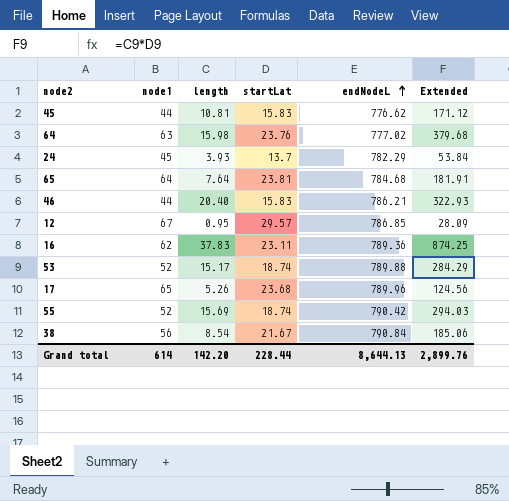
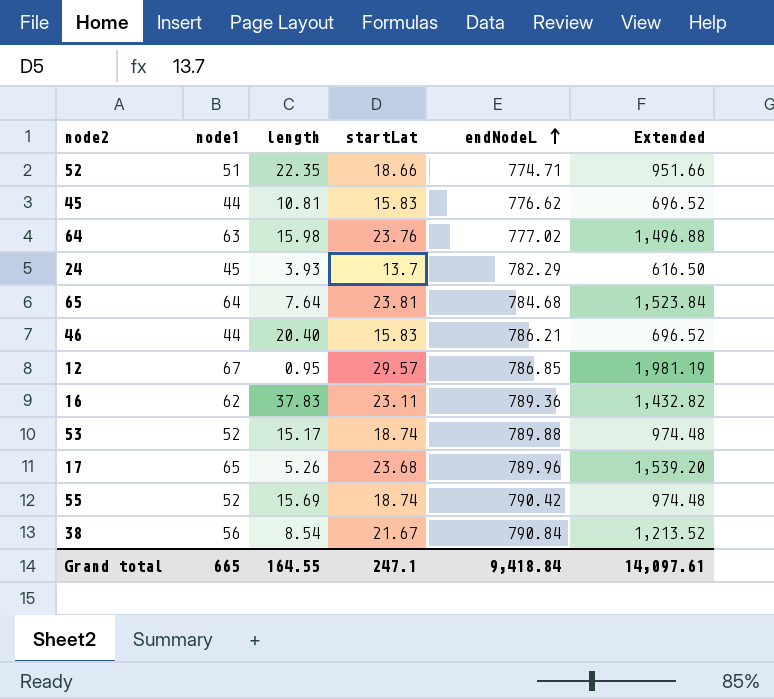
column Extended | formula: [length] * [startLat] -> [node1] * [startLat]
row 52: none -> 51 | 22.35 | 18.66 | 774.71 | 951.66
Grand total | node1: 614 -> 665
Grand total | length: 142.20 -> 164.55
Grand total | startLat: 228.44 -> 247.1
Grand total | endNodeL: 8,644.13 -> 9,418.84
Grand total | Extended: 2,899.76 -> 14,097.61

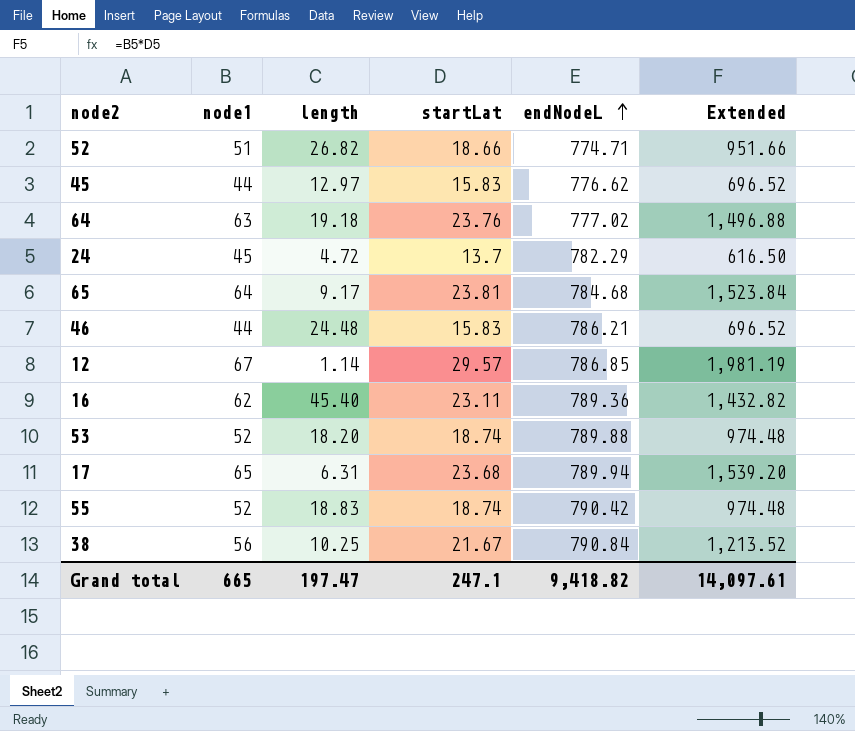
52 | length: 22.35 -> 26.82
45 | length: 10.81 -> 12.97
64 | length: 15.98 -> 19.18
24 | length: 3.93 -> 4.72
65 | length: 7.64 -> 9.17
46 | length: 20.40 -> 24.48
12 | length: 0.95 -> 1.14
16 | length: 37.83 -> 45.40
53 | length: 15.17 -> 18.20
17 | length: 5.26 -> 6.31
17 | endNodeL: 789.96 -> 789.94
55 | length: 15.69 -> 18.83
38 | length: 8.54 -> 10.25
Grand total | length: 164.55 -> 197.47
Grand total | endNodeL: 9,418.84 -> 9,418.82

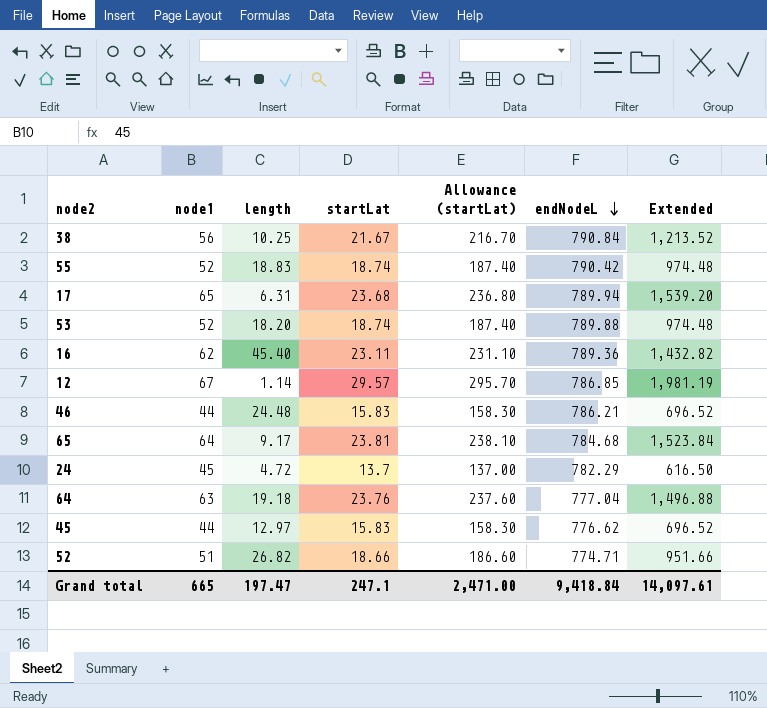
row order: endNodeL ascending -> endNodeL descending
column Allowance (startLat) | formula: none -> [startLat] * 10
64 | endNodeL: 777.02 -> 777.04
Grand total | endNodeL: 9,418.82 -> 9,418.84

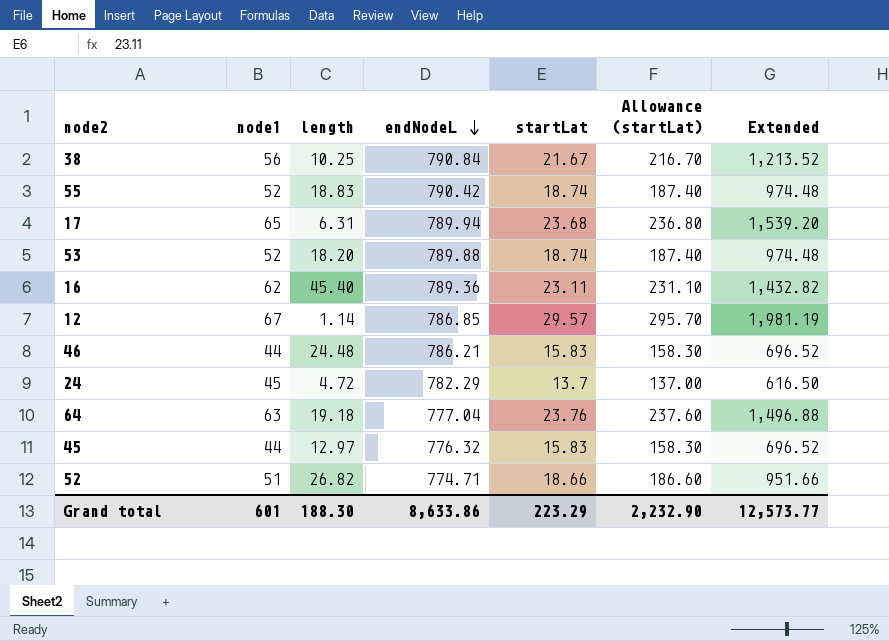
column endNodeL | position: 6 -> 4
row 65: 64 | 9.17 | 23.81 | 238.10 | 784.68 | 1,523.84 -> none
45 | endNodeL: 776.62 -> 776.32
Grand total | node1: 665 -> 601
Grand total | length: 197.47 -> 188.30
Grand total | endNodeL: 9,418.84 -> 8,633.86
Grand total | startLat: 247.1 -> 223.29
Grand total | Allowance (startLat): 2,471.00 -> 2,232.90
Grand total | Extended: 14,097.61 -> 12,573.77

